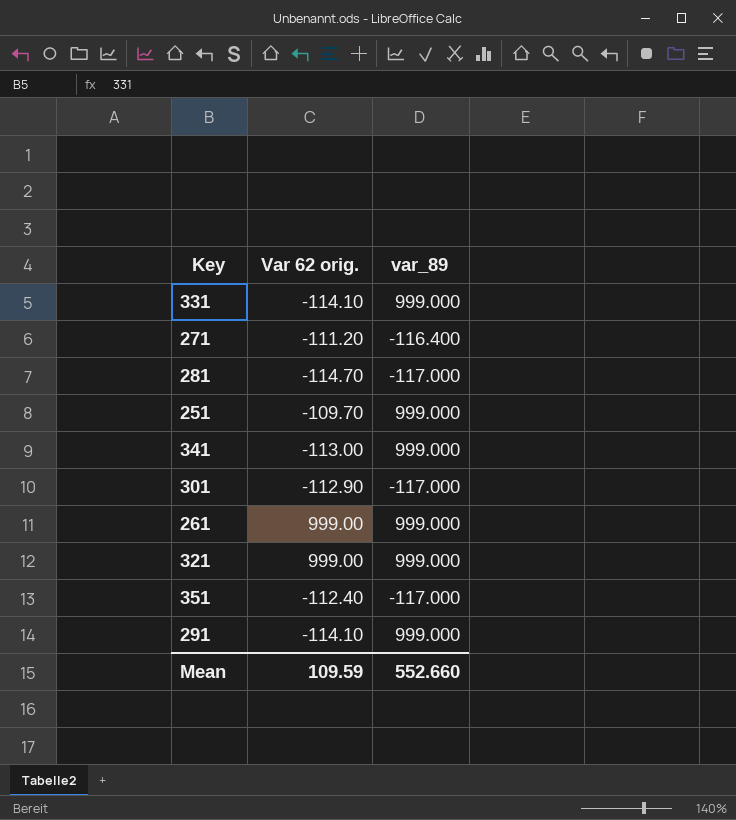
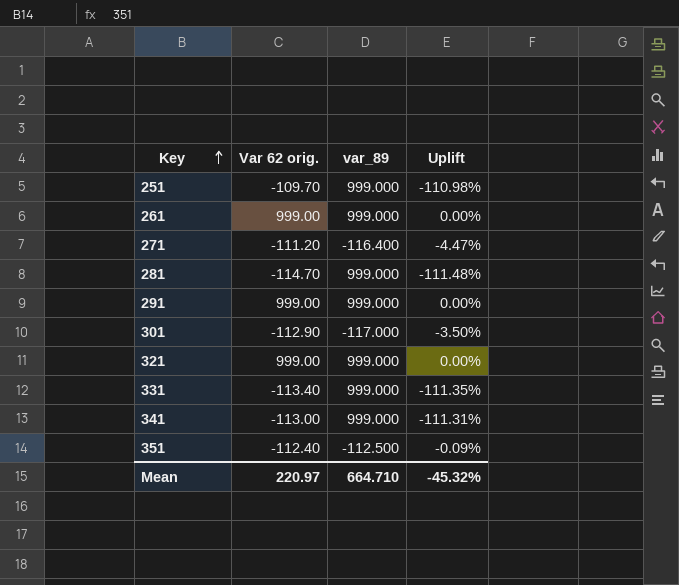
row order: none -> Key ascending
column Uplift | formula: none -> ([Var 62 orig.] - [var_89]) / [var_89]
281 | var_89: -117.000 -> 999.000
291 | Var 62 orig.: -114.10 -> 999.00
331 | Var 62 orig.: -114.10 -> -113.40
351 | var_89: -117.000 -> -112.500
Mean | Var 62 orig.: 109.59 -> 220.97
Mean | var_89: 552.660 -> 664.710

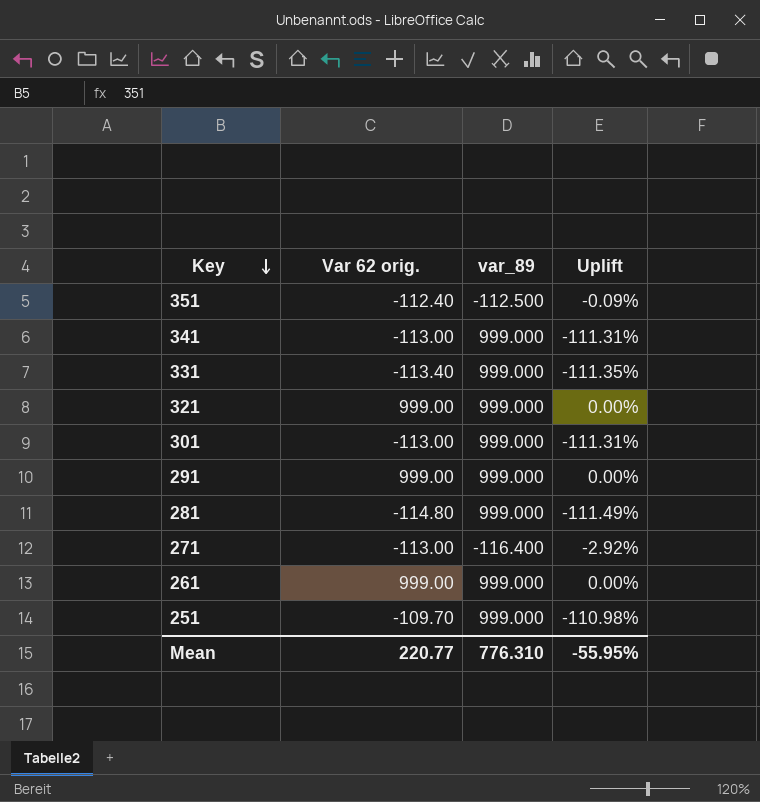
row order: Key ascending -> Key descending
301 | Var 62 orig.: -112.90 -> -113.00
301 | var_89: -117.000 -> 999.000
301 | Uplift: -3.50% -> -111.31%
281 | Var 62 orig.: -114.70 -> -114.80
281 | Uplift: -111.48% -> -111.49%
271 | Var 62 orig.: -111.20 -> -113.00
271 | Uplift: -4.47% -> -2.92%
Mean | Var 62 orig.: 220.97 -> 220.77
Mean | var_89: 664.710 -> 776.310
Mean | Uplift: -45.32% -> -55.95%

